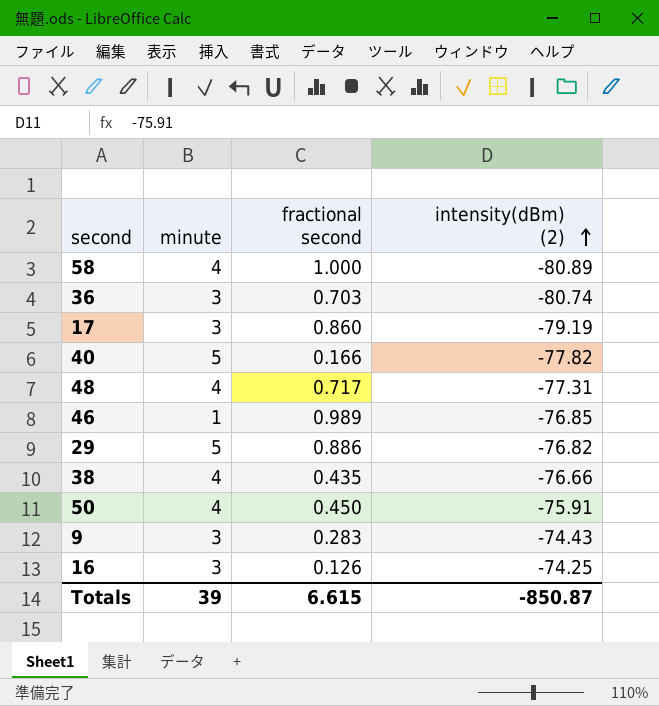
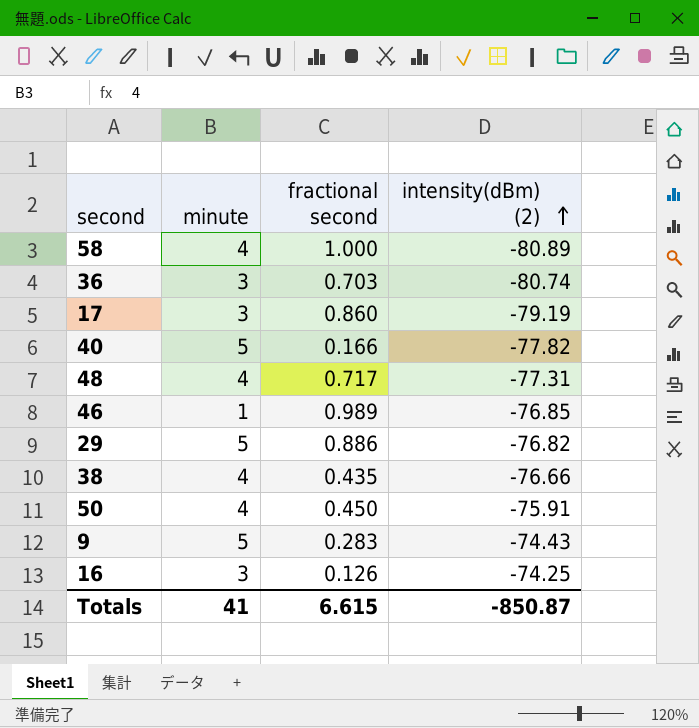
9 | minute: 3 -> 5
Totals | minute: 39 -> 41

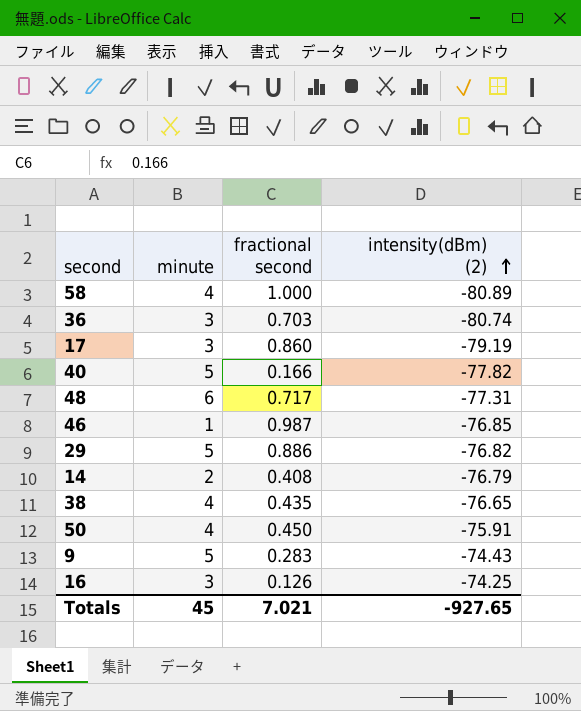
48 | minute: 4 -> 6
46 | fractional second: 0.989 -> 0.987
row 14: none -> 2 | 0.408 | -76.79
38 | intensity(dBm) (2): -76.66 -> -76.65
Totals | minute: 41 -> 45
Totals | fractional second: 6.615 -> 7.021
Totals | intensity(dBm) (2): -850.87 -> -927.65

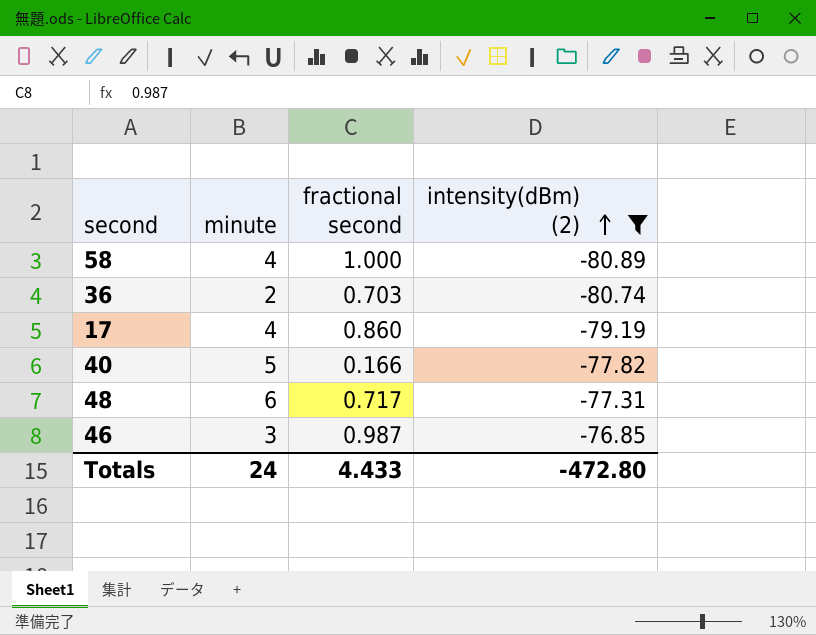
filter: none -> intensity(dBm) (2) <= -76.85
36 | minute: 3 -> 2
17 | minute: 3 -> 4
46 | minute: 1 -> 3
Totals | minute: 45 -> 24
Totals | fractional second: 7.021 -> 4.433
Totals | intensity(dBm) (2): -927.65 -> -472.80

